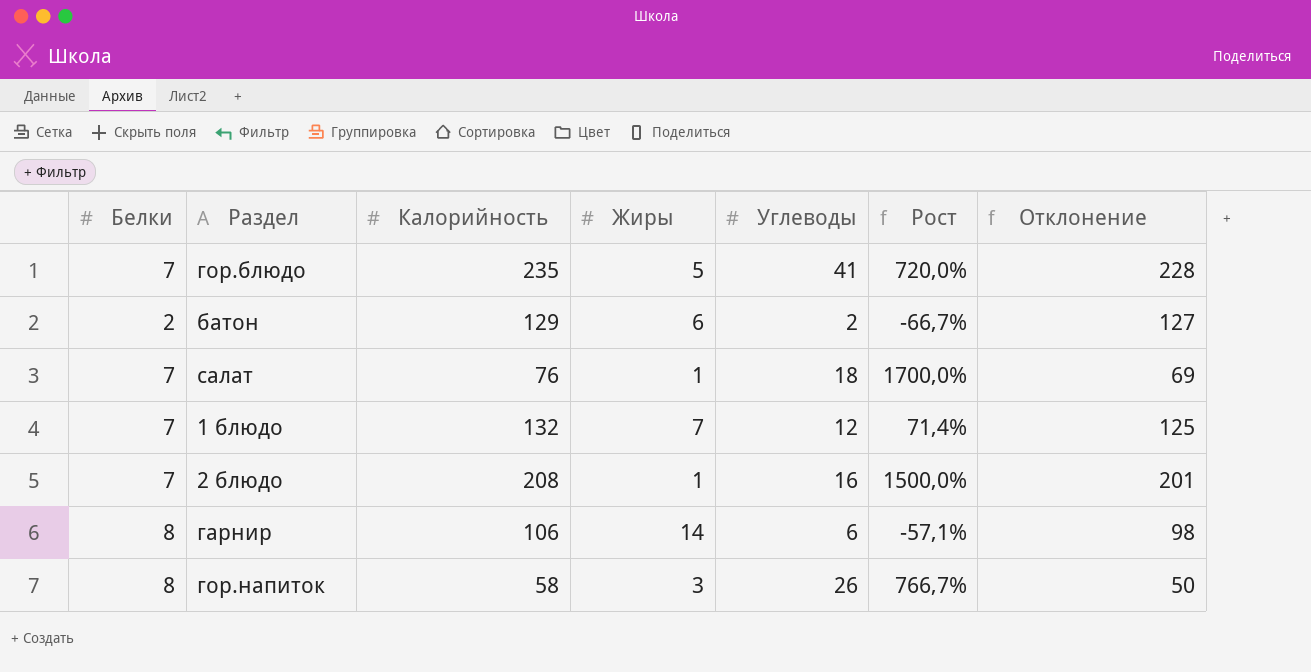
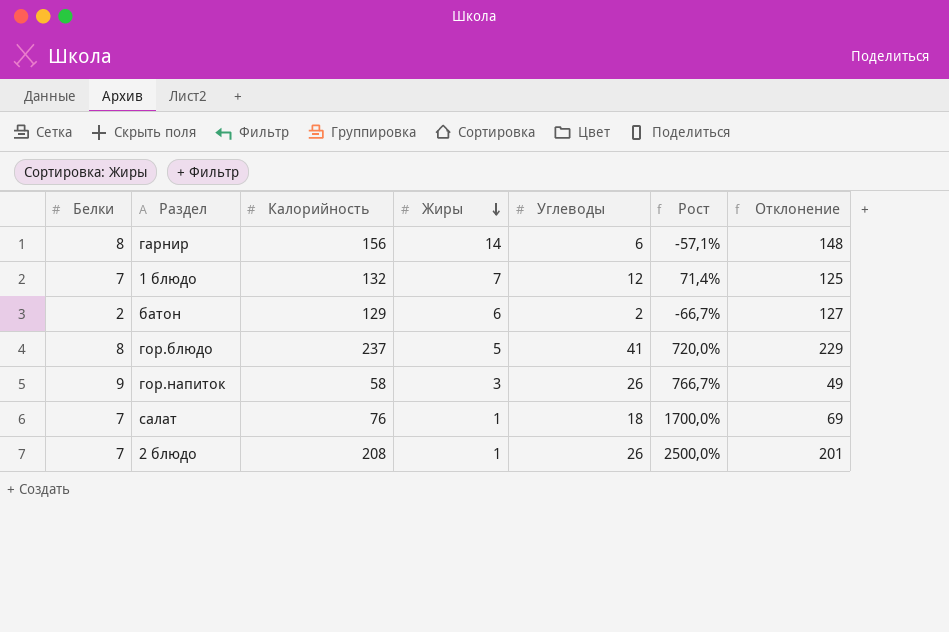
row order: none -> Жиры descending
гарнир | Калорийность: 106 -> 156
гарнир | Отклонение: 98 -> 148
гор.блюдо | Белки: 7 -> 8
гор.блюдо | Калорийность: 235 -> 237
гор.блюдо | Отклонение: 228 -> 229
гор.напиток | Белки: 8 -> 9
гор.напиток | Отклонение: 50 -> 49
2 блюдо | Углеводы: 16 -> 26
2 блюдо | Рост: 1500,0% -> 2500,0%

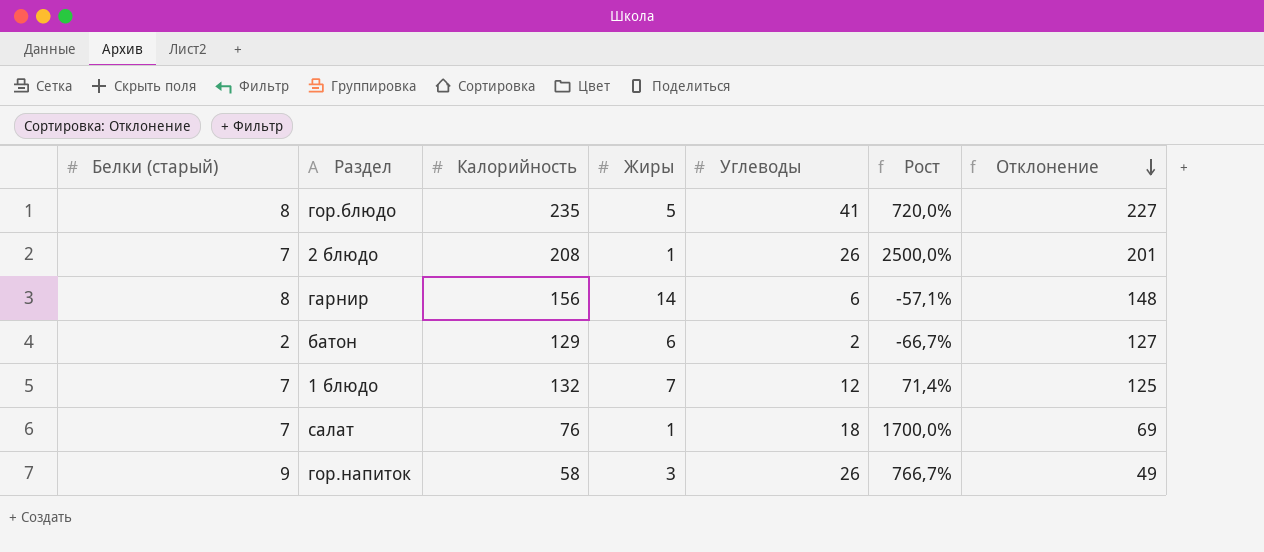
row order: Жиры descending -> Отклонение descending
column name: Белки -> Белки (старый)
гор.блюдо | Калорийность: 237 -> 235
гор.блюдо | Отклонение: 229 -> 227

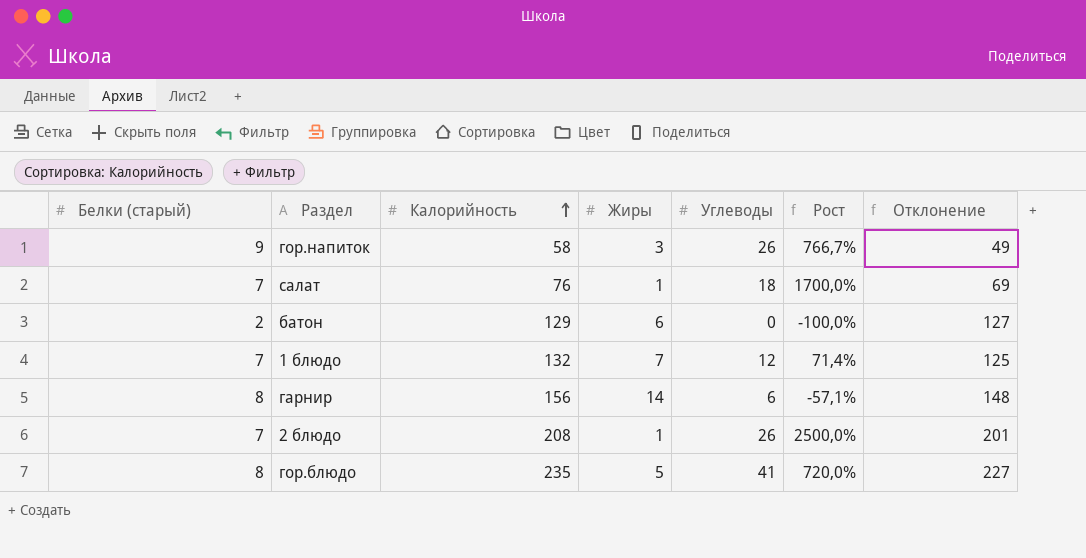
row order: Отклонение descending -> Калорийность ascending
батон | Углеводы: 2 -> 0
батон | Рост: -66,7% -> -100,0%

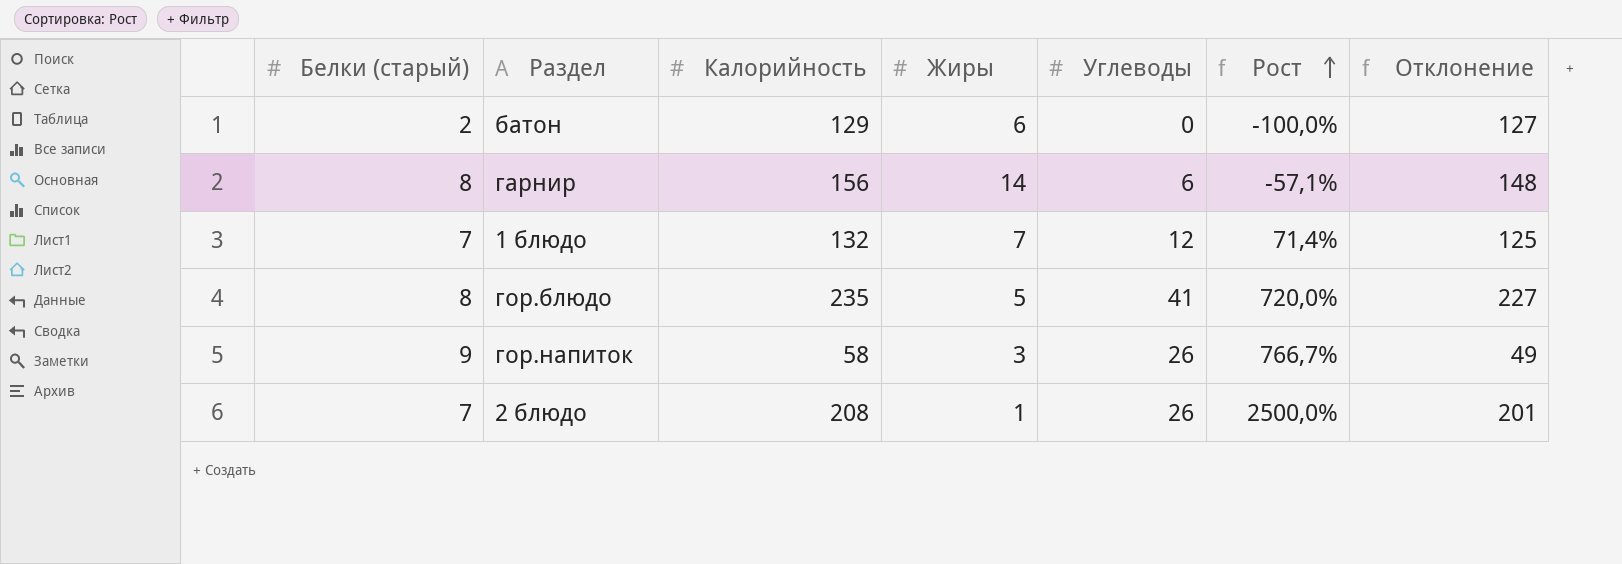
row order: Калорийность ascending -> Рост ascending
row салат: 7 | 76 | 1 | 18 | 1700,0% | 69 -> none

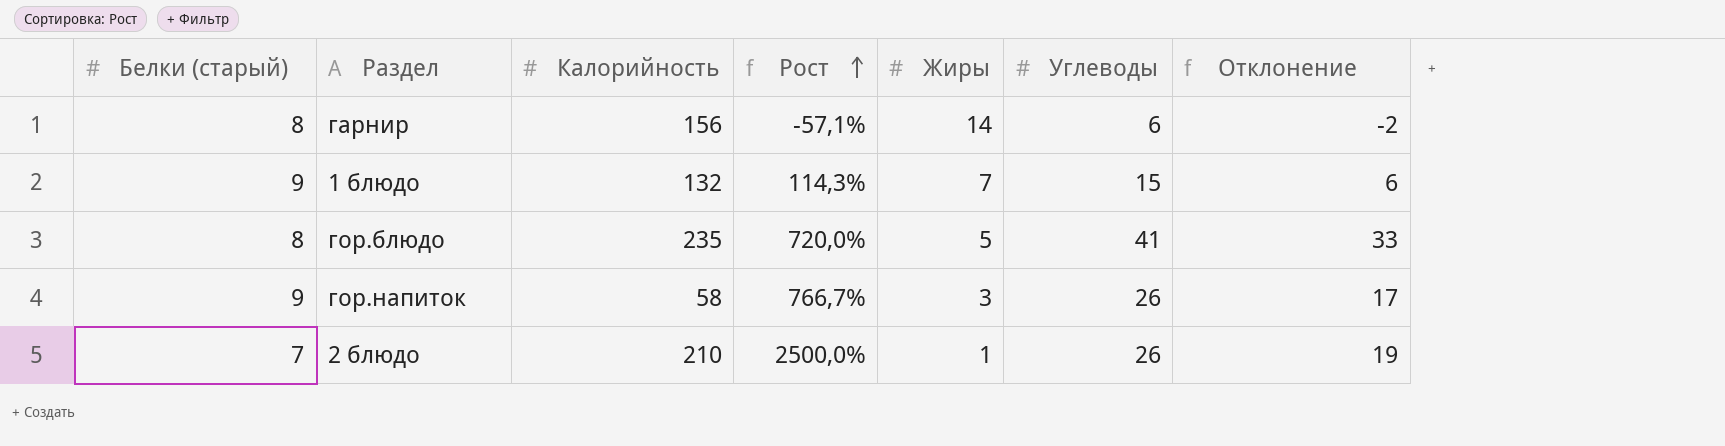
column Рост | position: 6 -> 4
column Отклонение | formula: [Калорийность] - [Белки (старый)] -> [Углеводы] - [Белки (старый)]
row батон: 2 | 129 | 6 | 0 | -100,0% | 127 -> none
1 блюдо | Белки (старый): 7 -> 9
1 блюдо | Рост: 71,4% -> 114,3%
1 блюдо | Углеводы: 12 -> 15
2 блюдо | Калорийность: 208 -> 210

